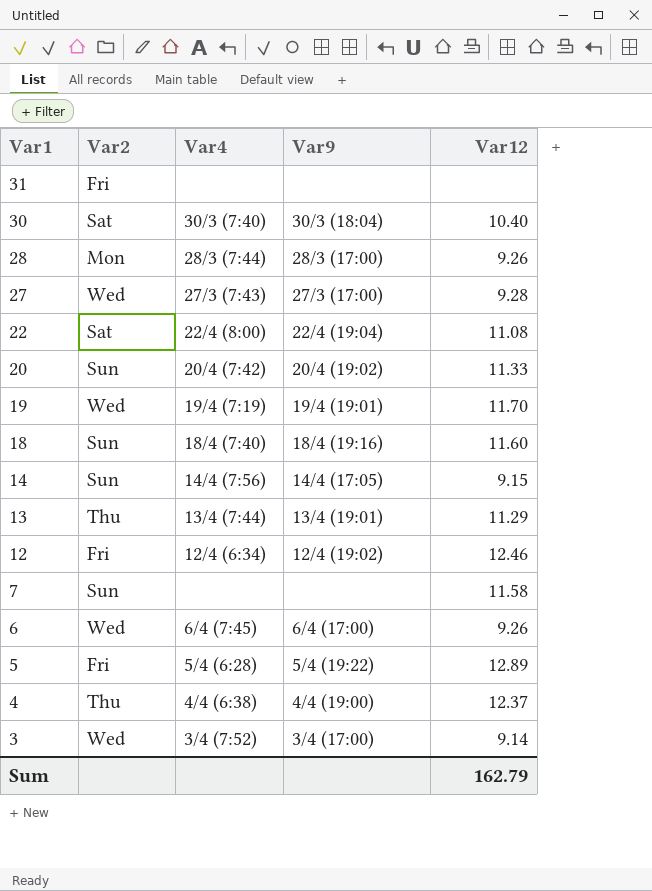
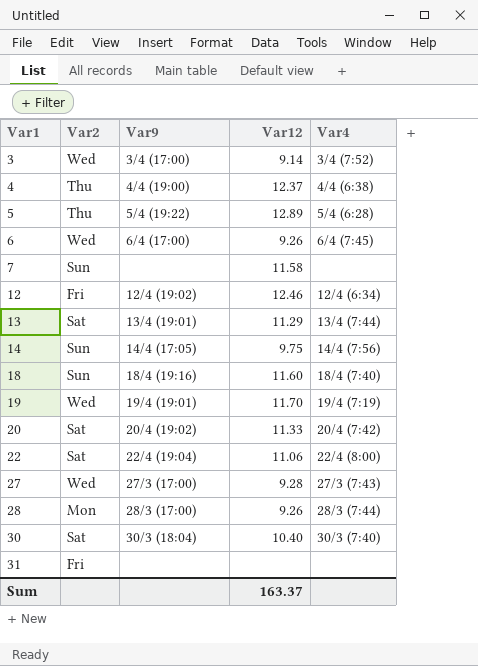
row order: Var1 descending -> Var1 ascending
column Var4 | position: 3 -> 5
5 | Var2: Fri -> Thu
13 | Var2: Thu -> Sat
14 | Var12: 9.15 -> 9.75
20 | Var2: Sun -> Sat
22 | Var12: 11.08 -> 11.06
Sum | Var12: 162.79 -> 163.37

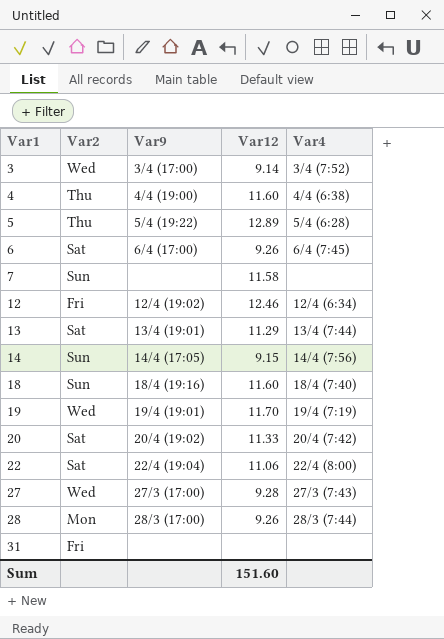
row 30: Sat | 30/3 (18:04) | 10.40 | 30/3 (7:40) -> none
4 | Var12: 12.37 -> 11.60
6 | Var2: Wed -> Sat
14 | Var12: 9.75 -> 9.15
Sum | Var12: 163.37 -> 151.60

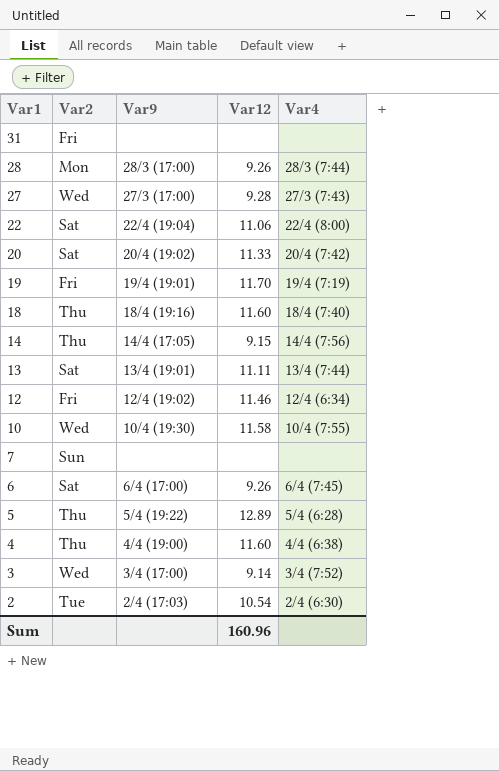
row order: Var1 ascending -> Var1 descending
19 | Var2: Wed -> Fri
18 | Var2: Sun -> Thu
14 | Var2: Sun -> Thu
13 | Var12: 11.29 -> 11.11
12 | Var12: 12.46 -> 11.46
row 10: none -> Wed | 10/4 (19:30) | 11.58 | 10/4 (7:55)
7 | Var12: 11.58 -> none
row 2: none -> Tue | 2/4 (17:03) | 10.54 | 2/4 (6:30)
Sum | Var12: 151.60 -> 160.96

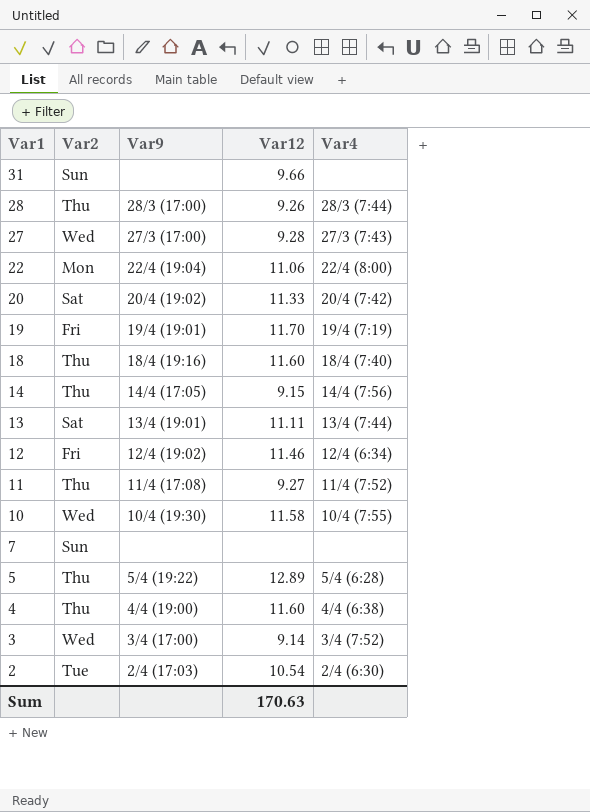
row 6: Sat | 6/4 (17:00) | 9.26 | 6/4 (7:45) -> none
31 | Var2: Fri -> Sun
31 | Var12: none -> 9.66
28 | Var2: Mon -> Thu
22 | Var2: Sat -> Mon
row 11: none -> Thu | 11/4 (17:08) | 9.27 | 11/4 (7:52)
Sum | Var12: 160.96 -> 170.63

